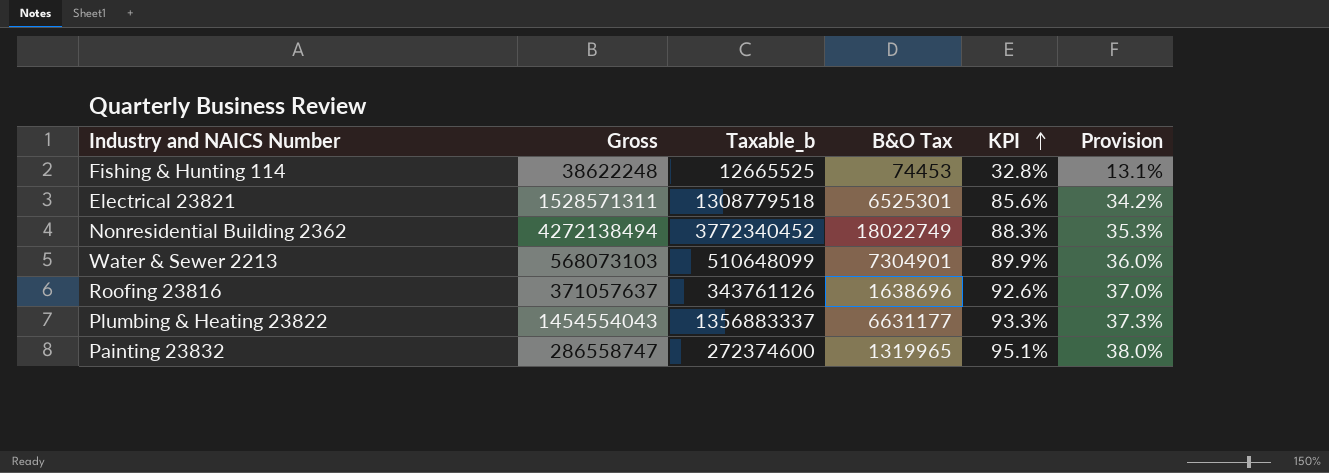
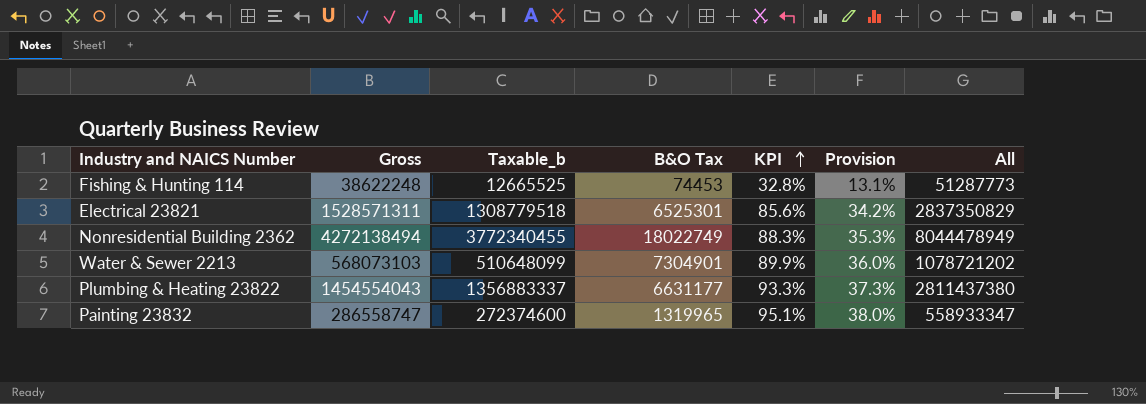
column All | formula: none -> [Gross] + [Taxable_b]
row Roofing 23816: 371057637 | 343761126 | 1638696 | 92.6% | 37.0% -> none
Nonresidential Building 2362 | Taxable_b: 3772340452 -> 3772340455

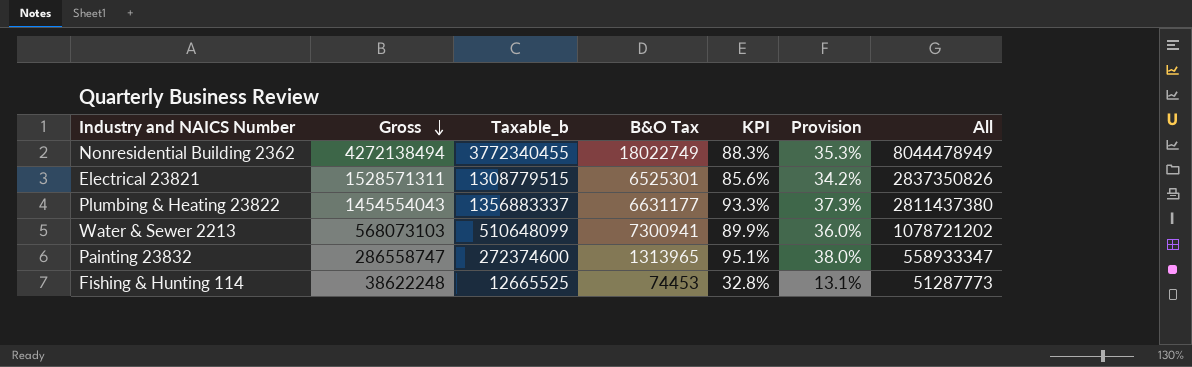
row order: KPI ascending -> Gross descending
Electrical 23821 | Taxable_b: 1308779518 -> 1308779515
Electrical 23821 | All: 2837350829 -> 2837350826
Water & Sewer 2213 | B&O Tax: 7304901 -> 7300941
Painting 23832 | B&O Tax: 1319965 -> 1313965

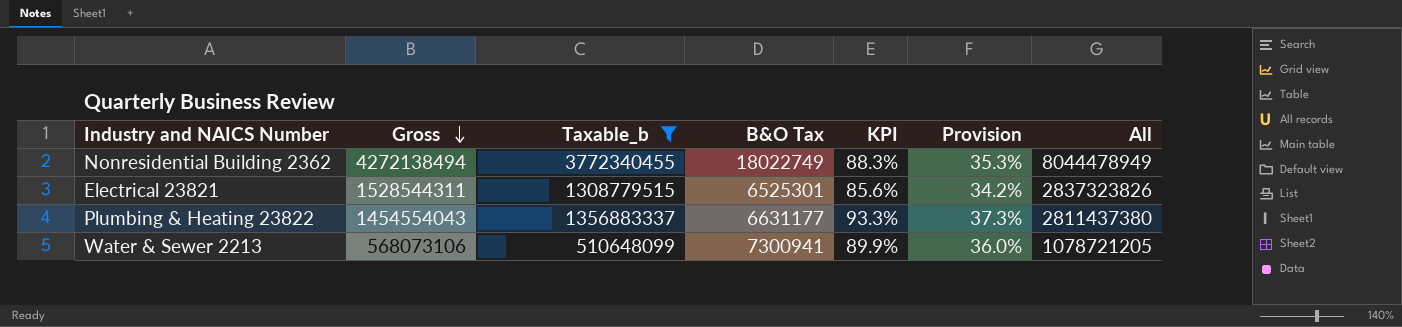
filter: none -> Taxable_b >= 510648099
Electrical 23821 | Gross: 1528571311 -> 1528544311
Electrical 23821 | All: 2837350826 -> 2837323826
Water & Sewer 2213 | Gross: 568073103 -> 568073106
Water & Sewer 2213 | All: 1078721202 -> 1078721205

